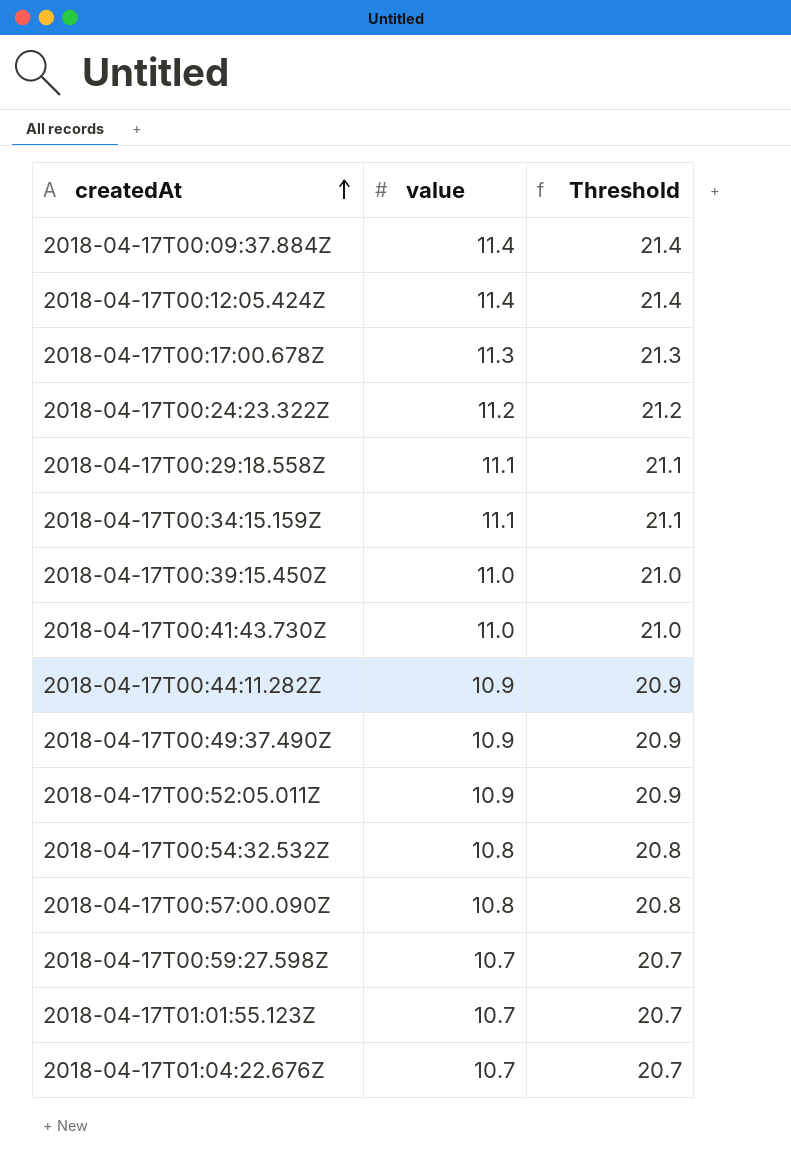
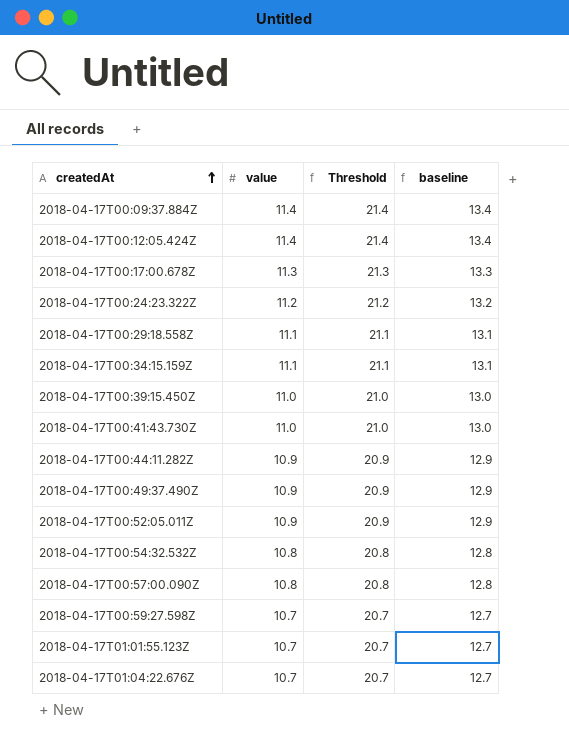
column baseline | formula: none -> [value] + 2

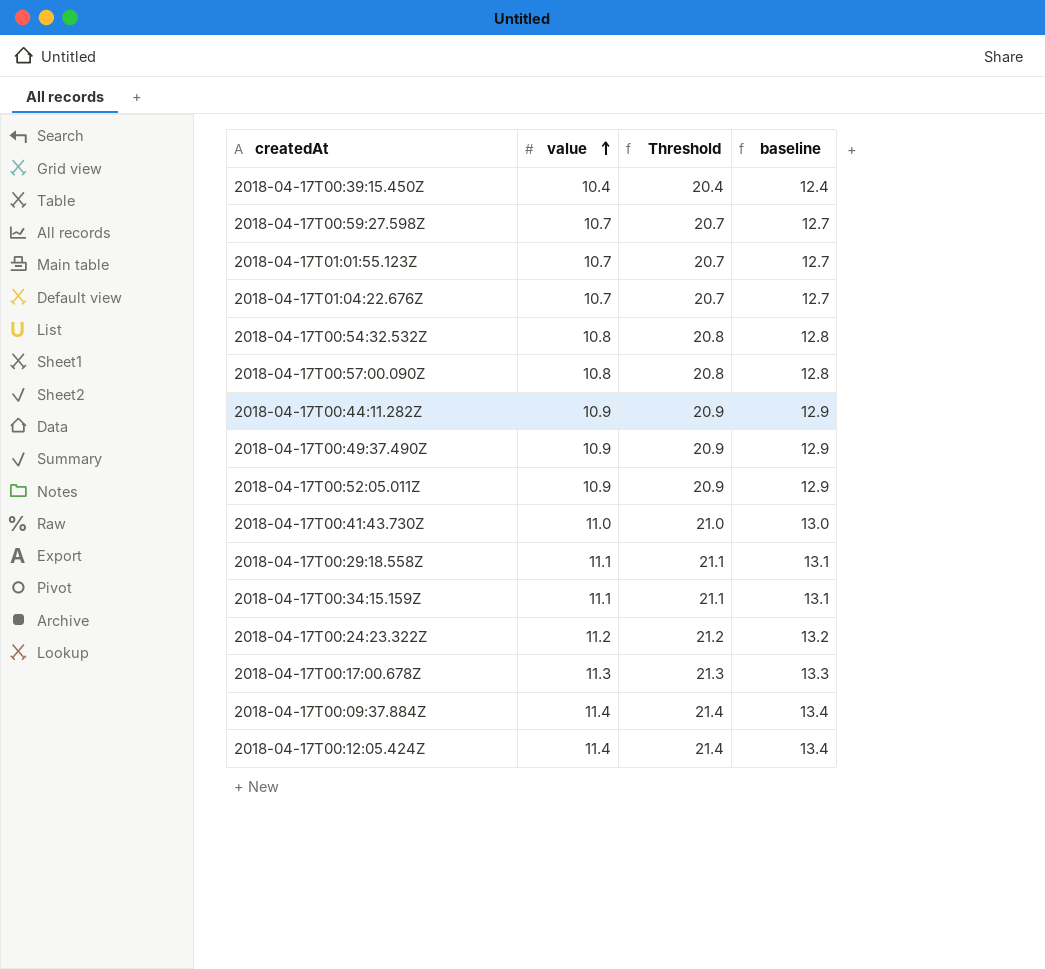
row order: createdAt ascending -> value ascending
2018-04-17T00:39:15.450Z | value: 11.0 -> 10.4
2018-04-17T00:39:15.450Z | Threshold: 21.0 -> 20.4
2018-04-17T00:39:15.450Z | baseline: 13.0 -> 12.4

